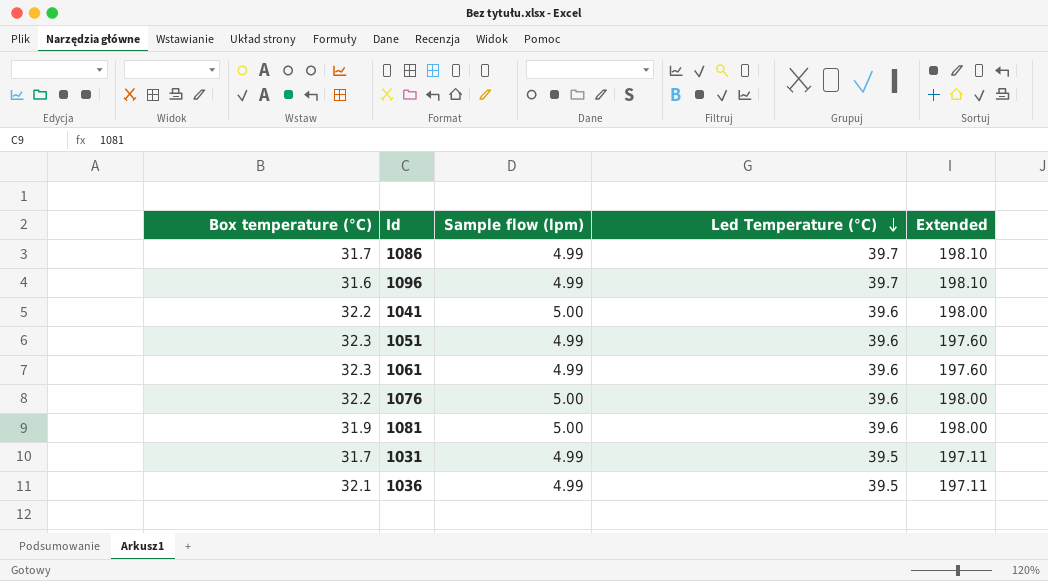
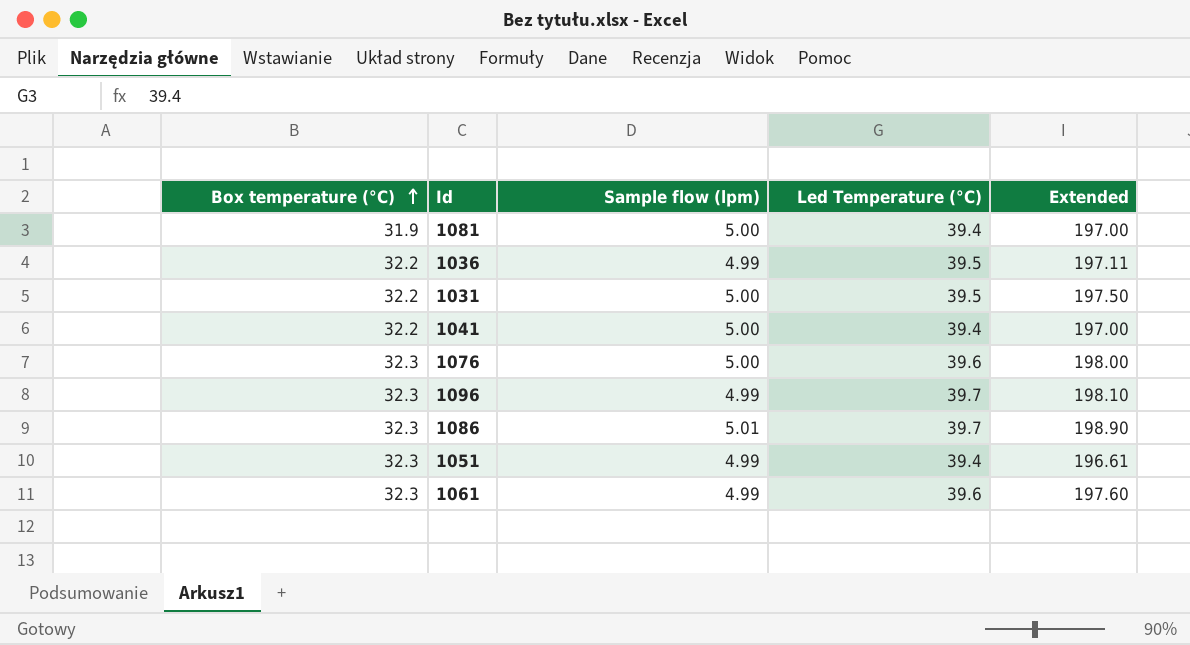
row order: Led Temperature (°C) descending -> Box temperature (°C) ascending
1081 | Led Temperature (°C): 39.6 -> 39.4
1081 | Extended: 198.00 -> 197.00
1036 | Box temperature (°C): 32.1 -> 32.2
1031 | Box temperature (°C): 31.7 -> 32.2
1031 | Sample flow (lpm): 4.99 -> 5.00
1031 | Extended: 197.11 -> 197.50
1041 | Led Temperature (°C): 39.6 -> 39.4
1041 | Extended: 198.00 -> 197.00
1076 | Box temperature (°C): 32.2 -> 32.3
1096 | Box temperature (°C): 31.6 -> 32.3
1086 | Box temperature (°C): 31.7 -> 32.3
1086 | Sample flow (lpm): 4.99 -> 5.01
1086 | Extended: 198.10 -> 198.90
1051 | Led Temperature (°C): 39.6 -> 39.4
1051 | Extended: 197.60 -> 196.61

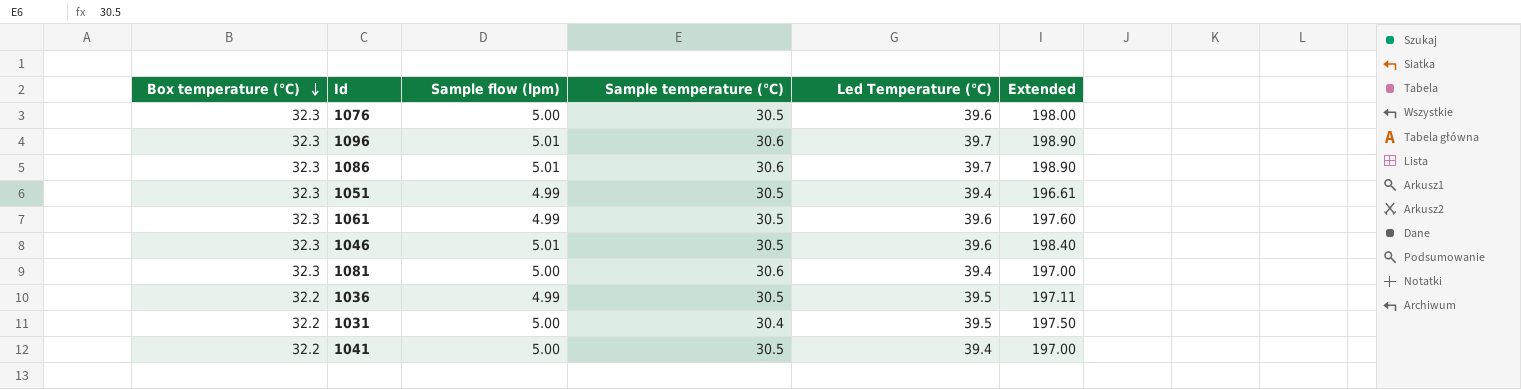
row order: Box temperature (°C) ascending -> Box temperature (°C) descending
column Sample temperature (°C) | position: none -> 4
1096 | Sample flow (lpm): 4.99 -> 5.01
1096 | Extended: 198.10 -> 198.90
row 1046: none -> 32.3 | 5.01 | 30.5 | 39.6 | 198.40
1081 | Box temperature (°C): 31.9 -> 32.3

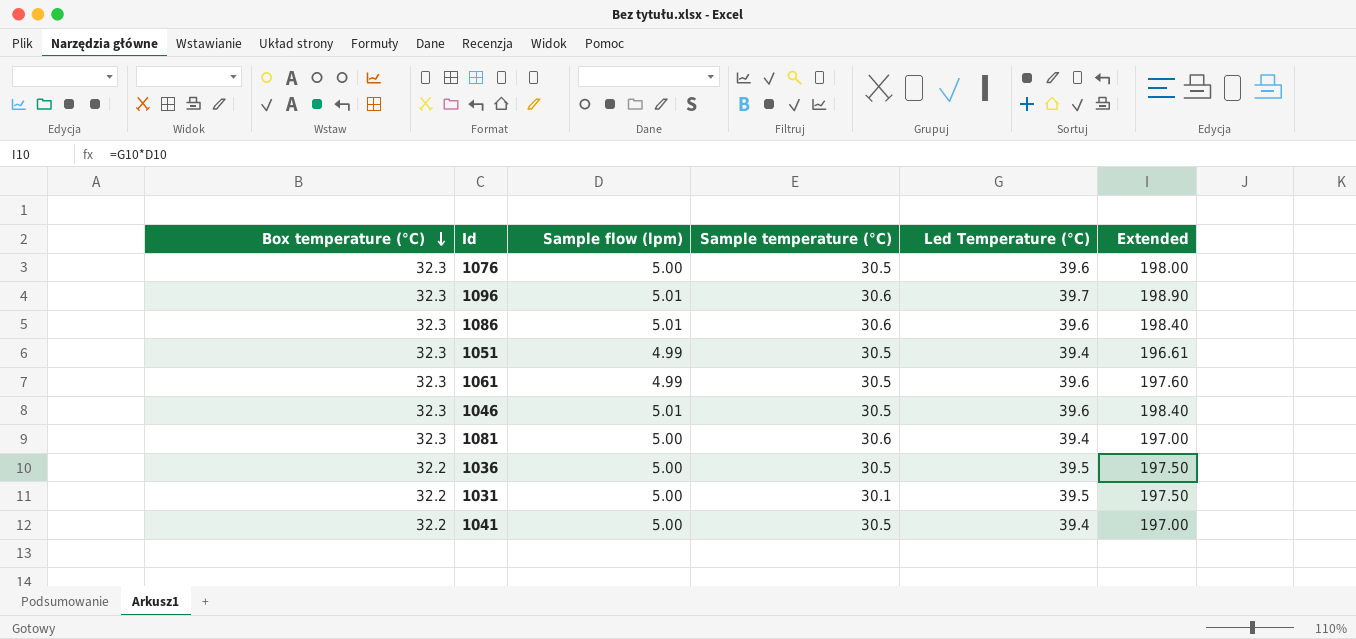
1086 | Led Temperature (°C): 39.7 -> 39.6
1086 | Extended: 198.90 -> 198.40
1036 | Sample flow (lpm): 4.99 -> 5.00
1036 | Extended: 197.11 -> 197.50
1031 | Sample temperature (°C): 30.4 -> 30.1

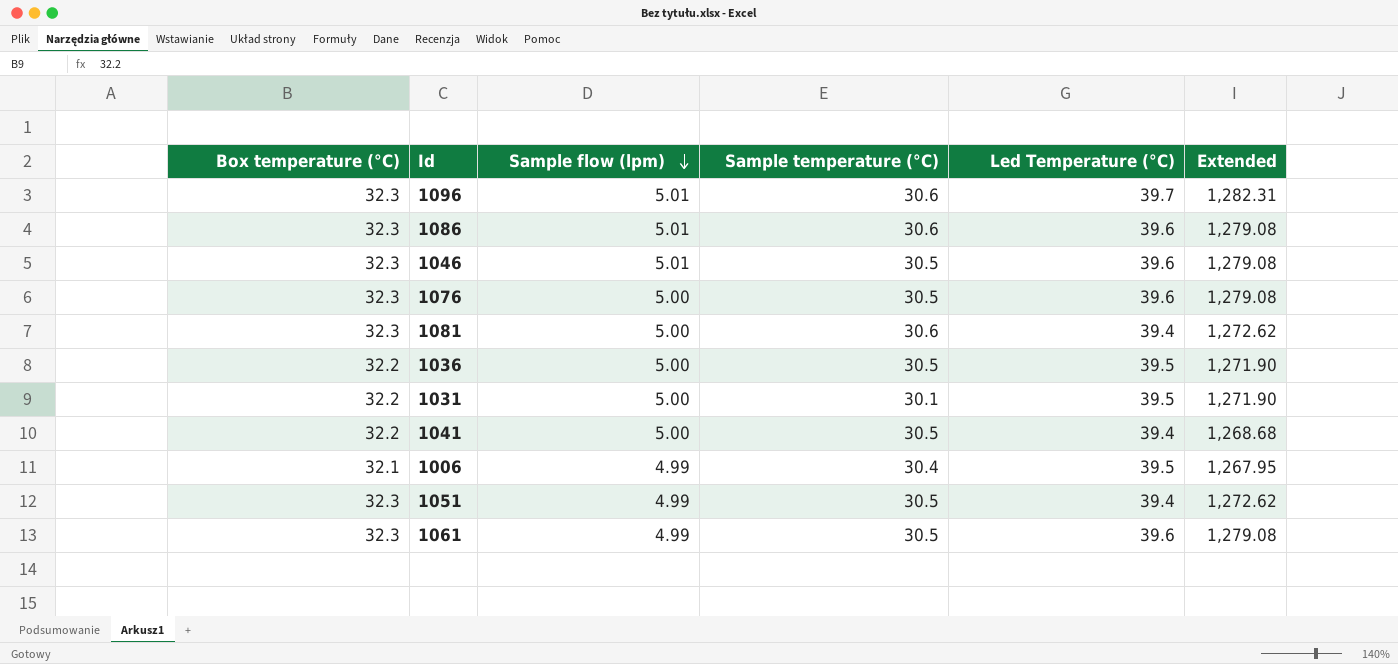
row order: Box temperature (°C) descending -> Sample flow (lpm) descending
column Extended | formula: [Sample flow (lpm)] * [Led Temperature (°C)] -> [Box temperature (°C)] * [Led Temperature (°C)]
row 1006: none -> 32.1 | 4.99 | 30.4 | 39.5 | 1,267.95

